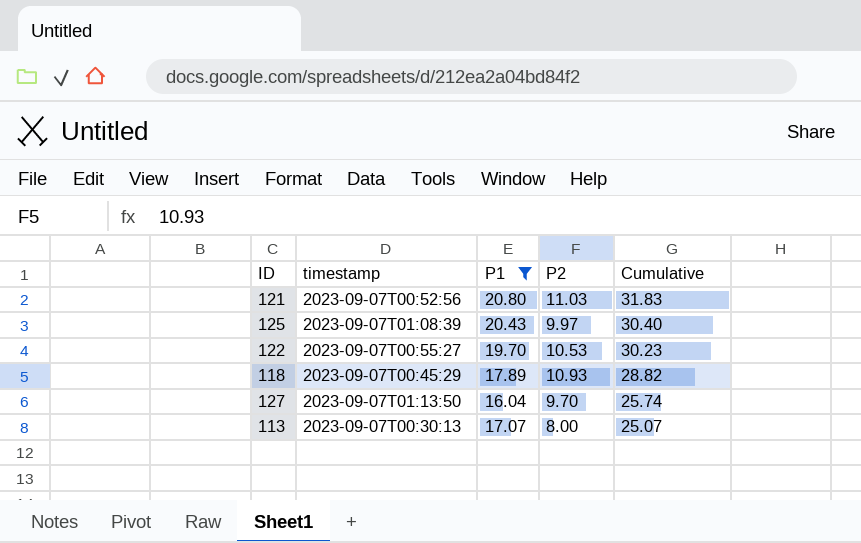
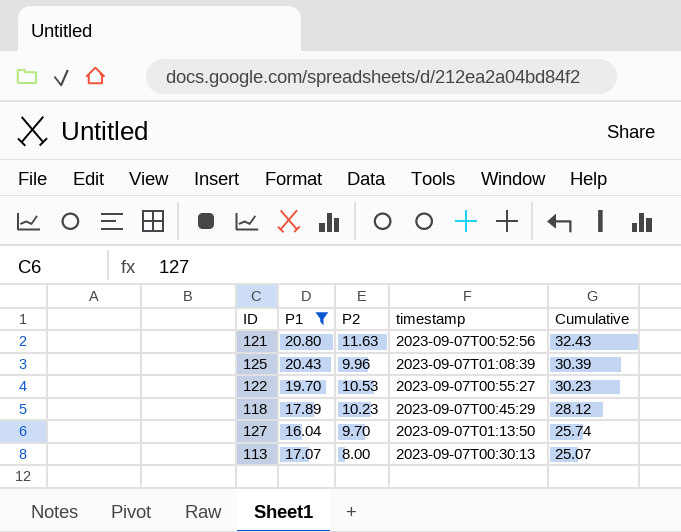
column timestamp | position: 2 -> 4
121 | P2: 11.03 -> 11.63
121 | Cumulative: 31.83 -> 32.43
125 | P2: 9.97 -> 9.96
125 | Cumulative: 30.40 -> 30.39
118 | P2: 10.93 -> 10.23
118 | Cumulative: 28.82 -> 28.12

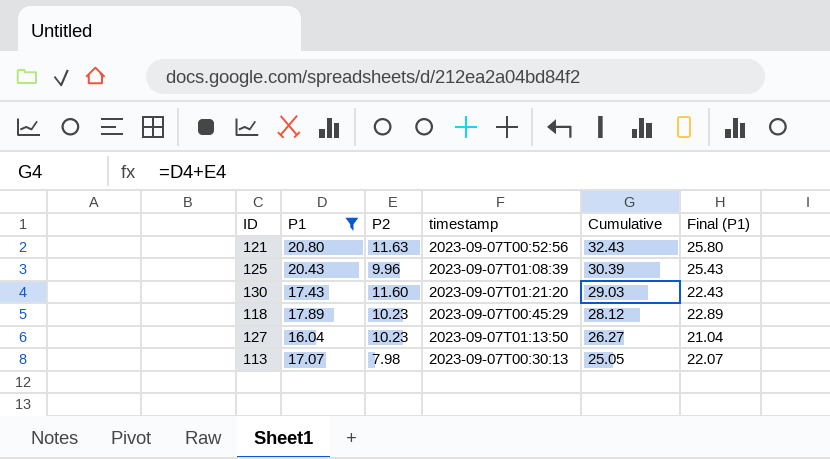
column Final (P1) | formula: none -> [P1] + 5
row 122: 19.70 | 10.53 | 2023-09-07T00:55:27 | 30.23 -> none
row 130: none -> 17.43 | 11.60 | 2023-09-07T01:21:20 | 29.03 | 22.43
127 | P2: 9.70 -> 10.23
127 | Cumulative: 25.74 -> 26.27
113 | P2: 8.00 -> 7.98
113 | Cumulative: 25.07 -> 25.05

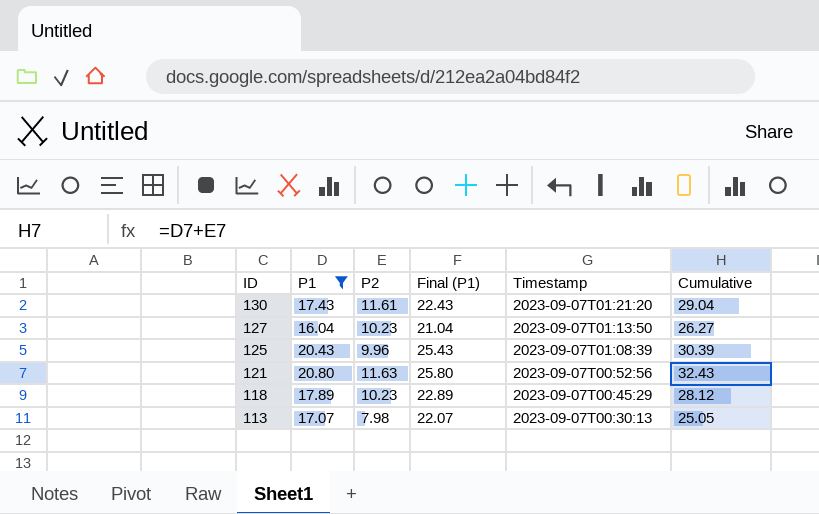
row order: Cumulative descending -> ID descending
column Final (P1) | position: 6 -> 4
column name: timestamp -> Timestamp
130 | P2: 11.60 -> 11.61
130 | Cumulative: 29.03 -> 29.04

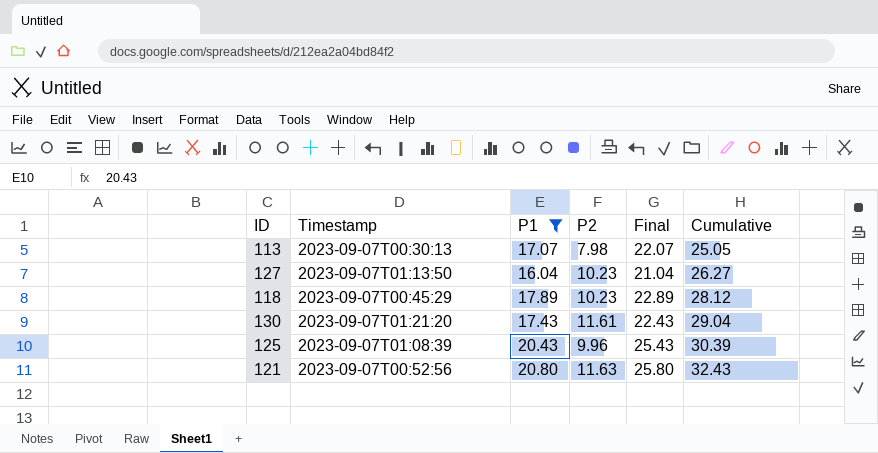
row order: ID descending -> Cumulative ascending
column Timestamp | position: 5 -> 2
column name: Final (P1) -> Final

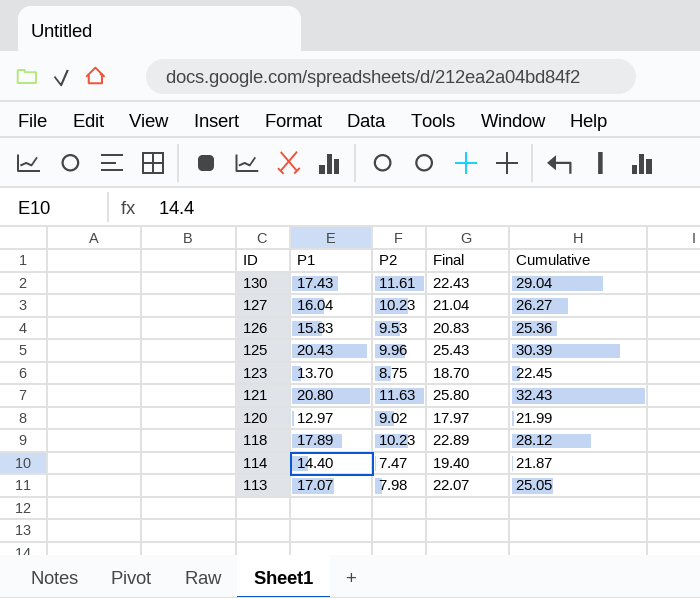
filter: P1 >= 16.04 -> none
row order: Cumulative ascending -> ID descending
column Timestamp | position: 2 -> none

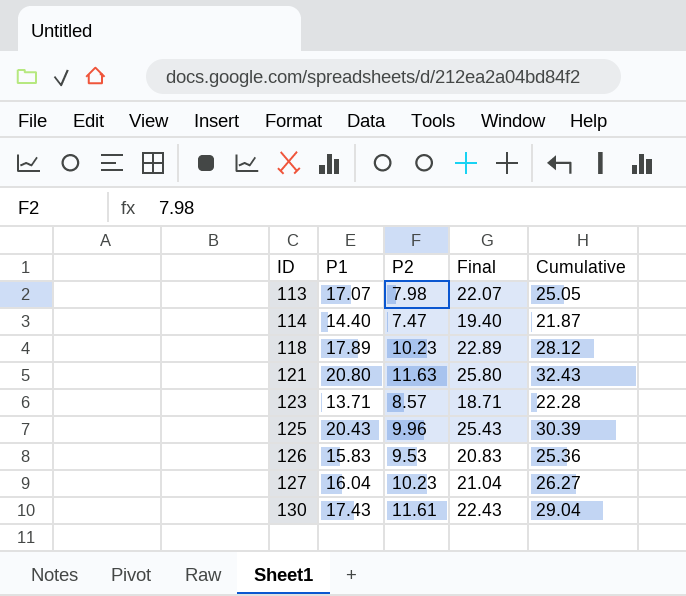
row order: ID descending -> ID ascending
row 120: 12.97 | 9.02 | 17.97 | 21.99 -> none
123 | P1: 13.70 -> 13.71
123 | P2: 8.75 -> 8.57
123 | Final: 18.70 -> 18.71
123 | Cumulative: 22.45 -> 22.28

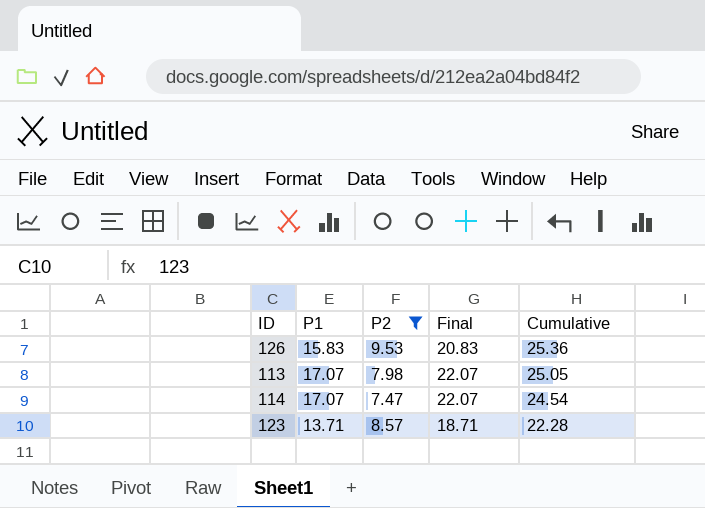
filter: none -> P2 <= 9.53
row order: ID ascending -> Cumulative descending
114 | P1: 14.40 -> 17.07
114 | Final: 19.40 -> 22.07
114 | Cumulative: 21.87 -> 24.54

